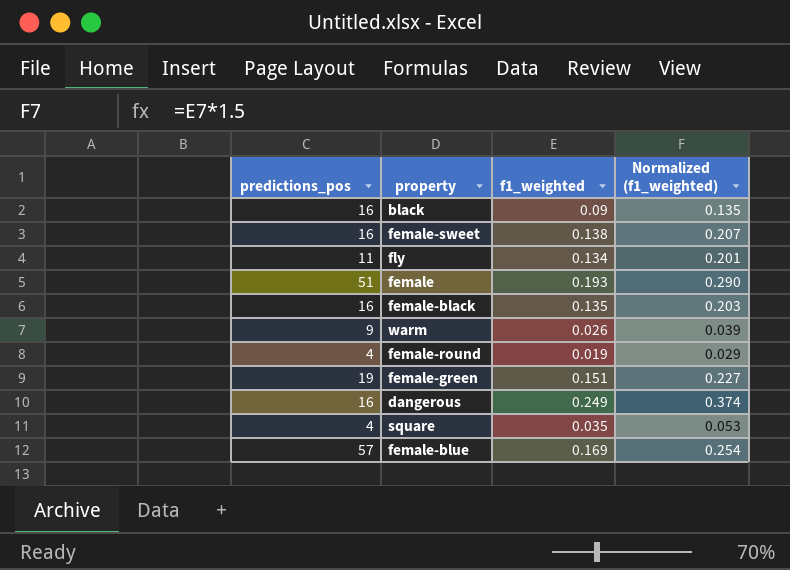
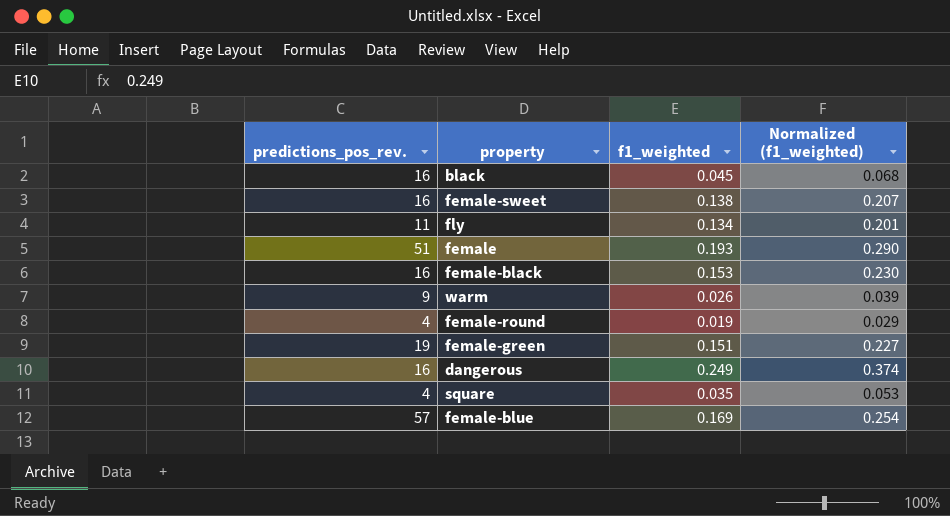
column name: predictions_pos -> predictions_pos_rev.
black | f1_weighted: 0.09 -> 0.045
black | Normalized (f1_weighted): 0.135 -> 0.068
female-black | f1_weighted: 0.135 -> 0.153
female-black | Normalized (f1_weighted): 0.203 -> 0.230

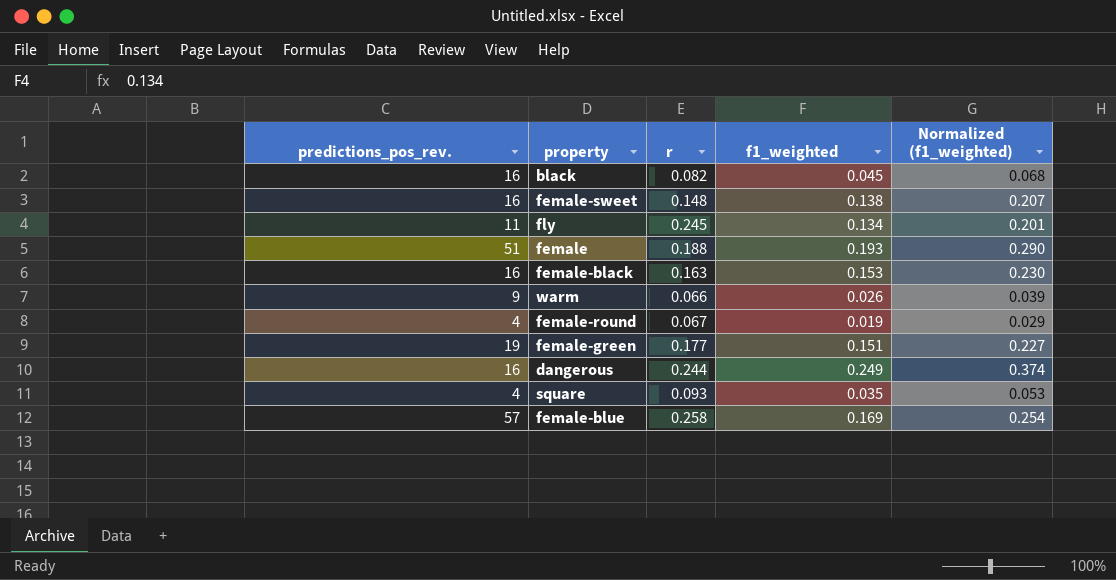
column r | position: none -> 3

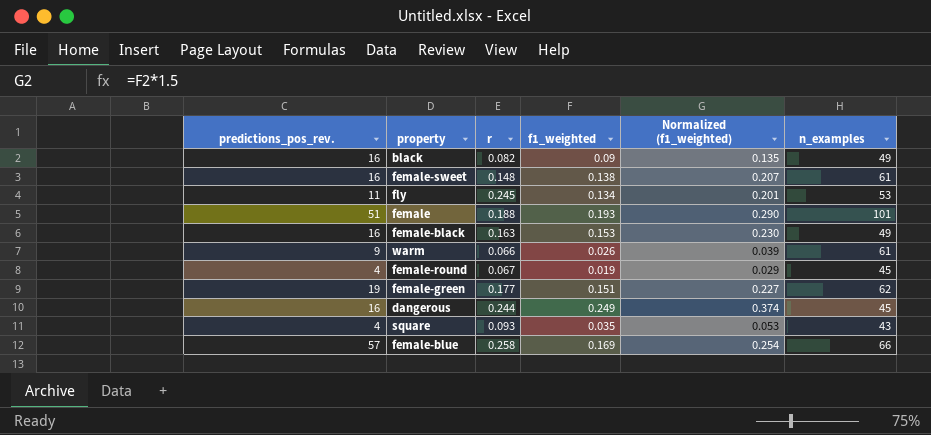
column n_examples | position: none -> 6
black | f1_weighted: 0.045 -> 0.09
black | Normalized (f1_weighted): 0.068 -> 0.135

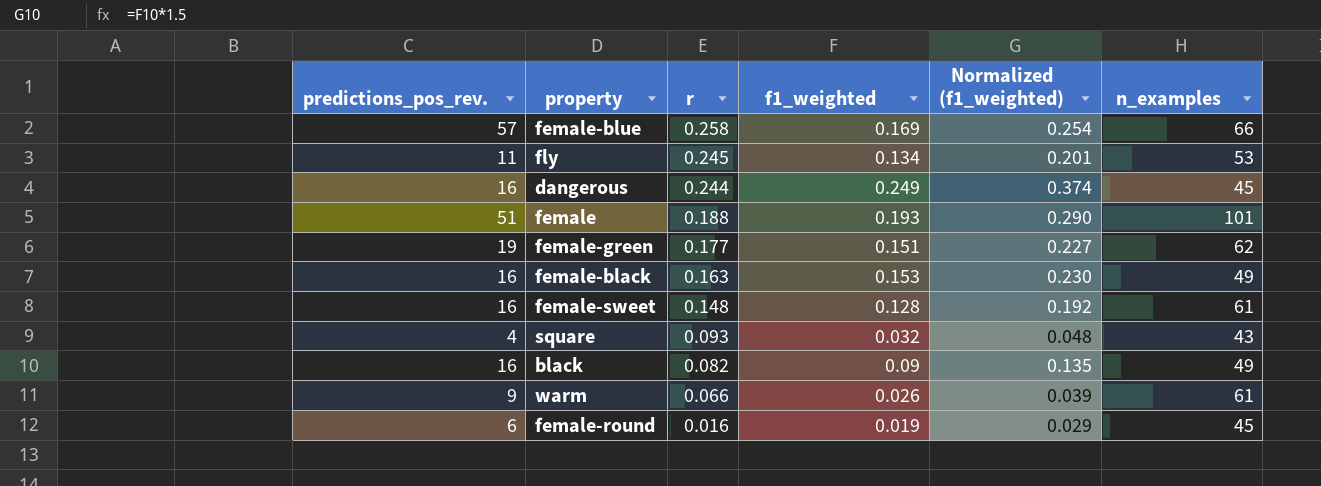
row order: none -> r descending
female-sweet | f1_weighted: 0.138 -> 0.128
female-sweet | Normalized (f1_weighted): 0.207 -> 0.192
square | f1_weighted: 0.035 -> 0.032
square | Normalized (f1_weighted): 0.053 -> 0.048
female-round | predictions_pos_rev.: 4 -> 6
female-round | r: 0.067 -> 0.016

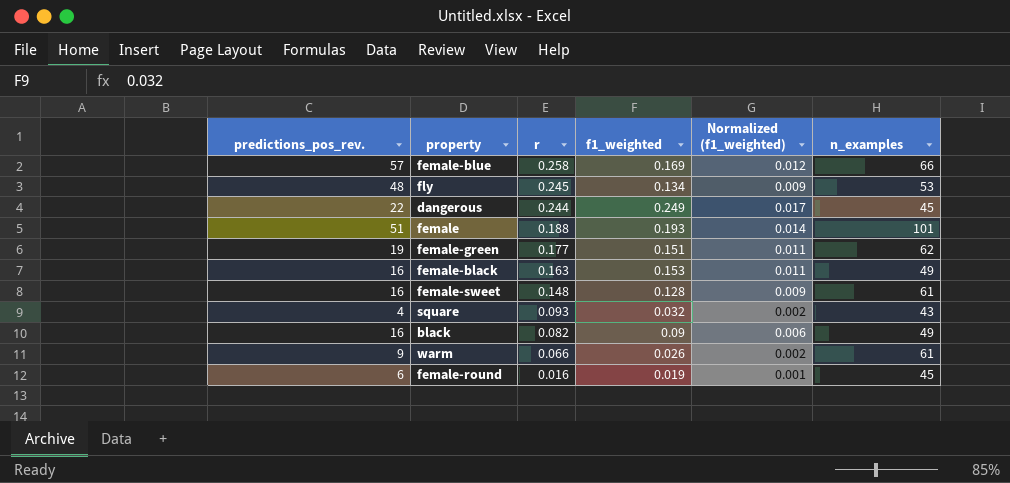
column Normalized (f1_weighted) | formula: [f1_weighted] * 1.5 -> [f1_weighted] * 0.07
fly | predictions_pos_rev.: 11 -> 48
dangerous | predictions_pos_rev.: 16 -> 22

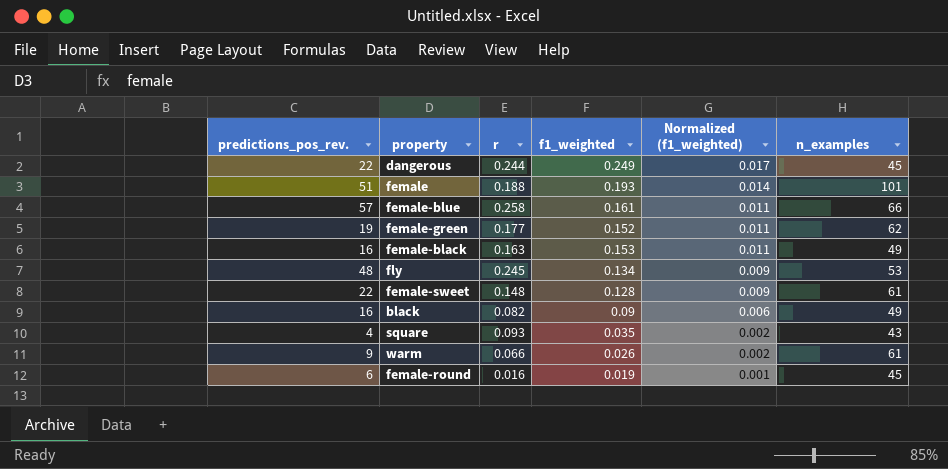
row order: r descending -> Normalized (f1_weighted) descending
female-blue | f1_weighted: 0.169 -> 0.161
female-blue | Normalized (f1_weighted): 0.012 -> 0.011
female-green | f1_weighted: 0.151 -> 0.152
female-sweet | predictions_pos_rev.: 16 -> 22
square | f1_weighted: 0.032 -> 0.035

